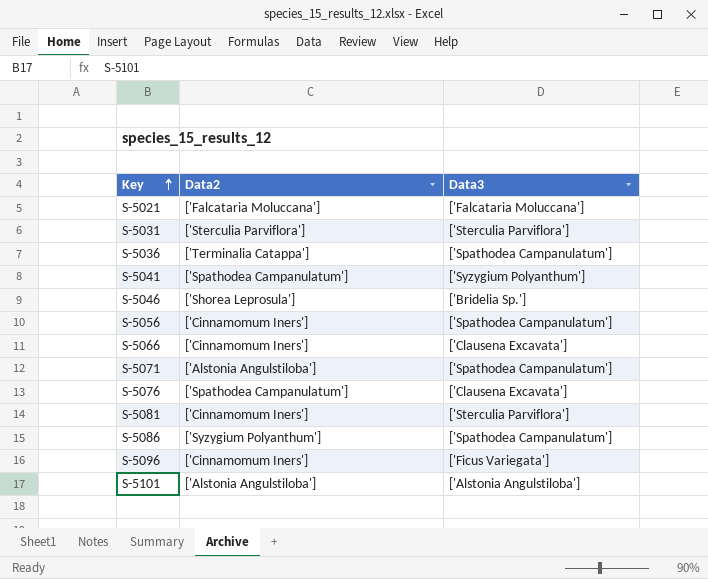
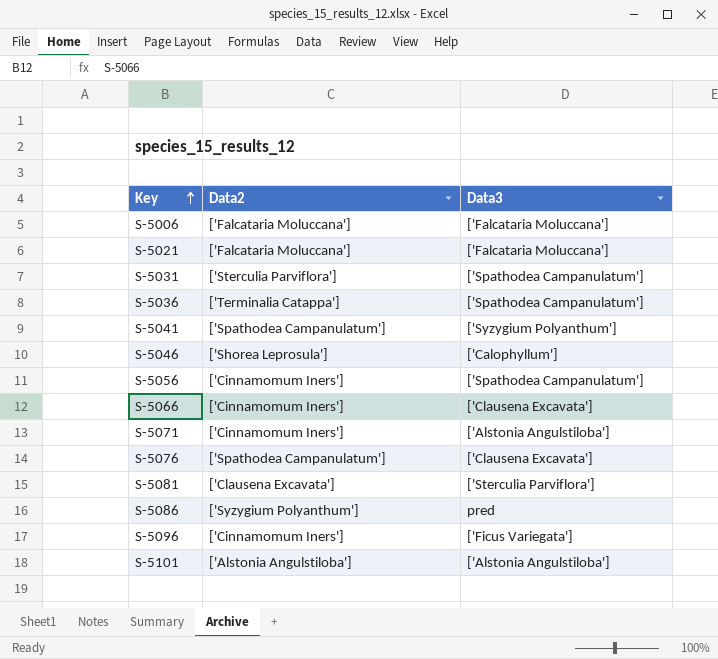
row S-5006: none -> ['Falcataria Moluccana'] | ['Falcataria Moluccana']
S-5031 | Data3: ['Sterculia Parviflora'] -> ['Spathodea Campanulatum']
S-5046 | Data3: ['Bridelia Sp.'] -> ['Calophyllum']
S-5071 | Data2: ['Alstonia Angulstiloba'] -> ['Cinnamomum Iners']
S-5071 | Data3: ['Spathodea Campanulatum'] -> ['Alstonia Angulstiloba']
S-5081 | Data2: ['Cinnamomum Iners'] -> ['Clausena Excavata']
S-5086 | Data3: ['Spathodea Campanulatum'] -> pred

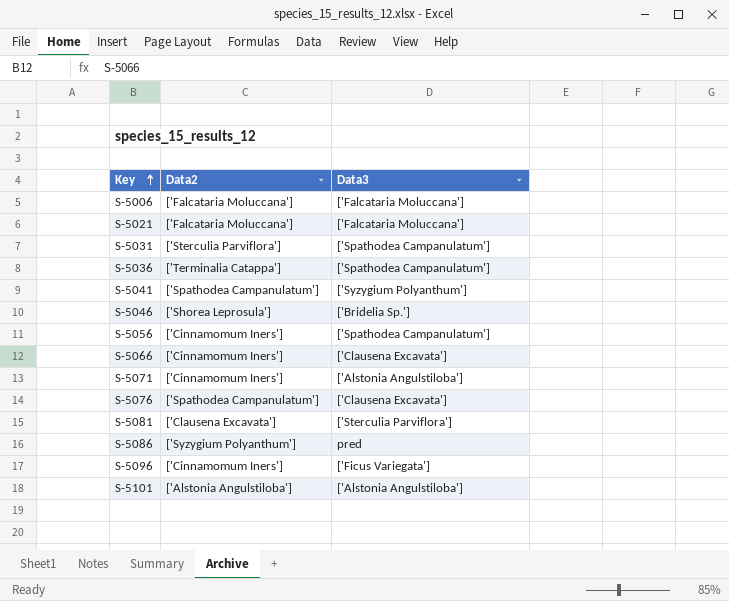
S-5046 | Data3: ['Calophyllum'] -> ['Bridelia Sp.']

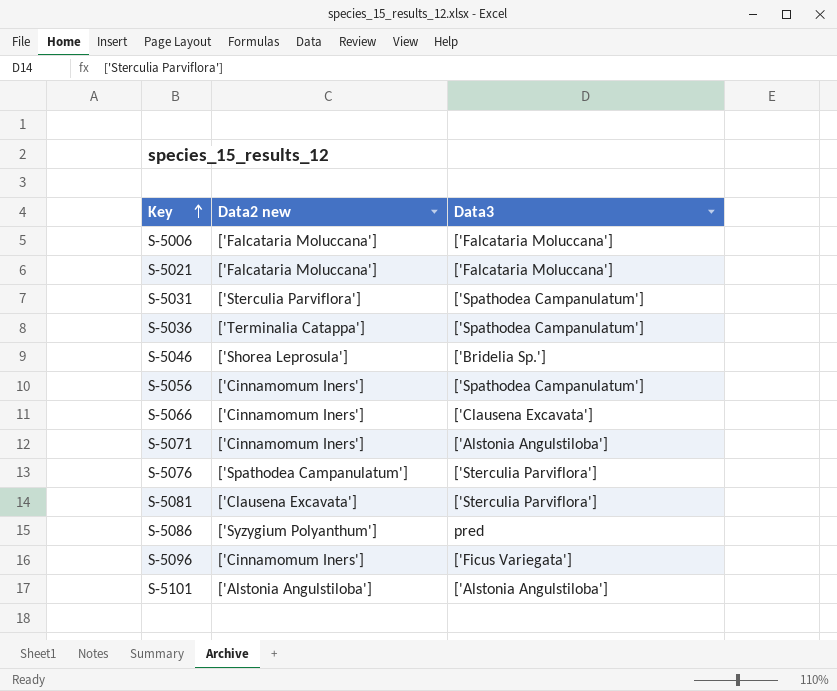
column name: Data2 -> Data2 new
row S-5041: ['Spathodea Campanulatum'] | ['Syzygium Polyanthum'] -> none
S-5076 | Data3: ['Clausena Excavata'] -> ['Sterculia Parviflora']

